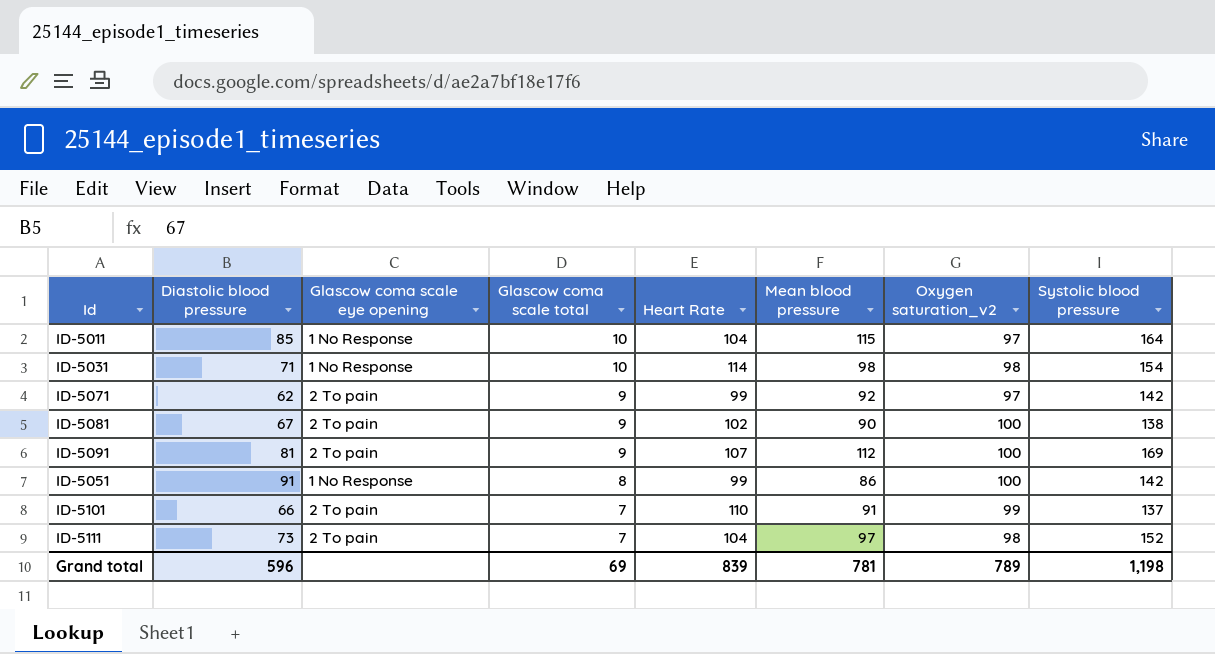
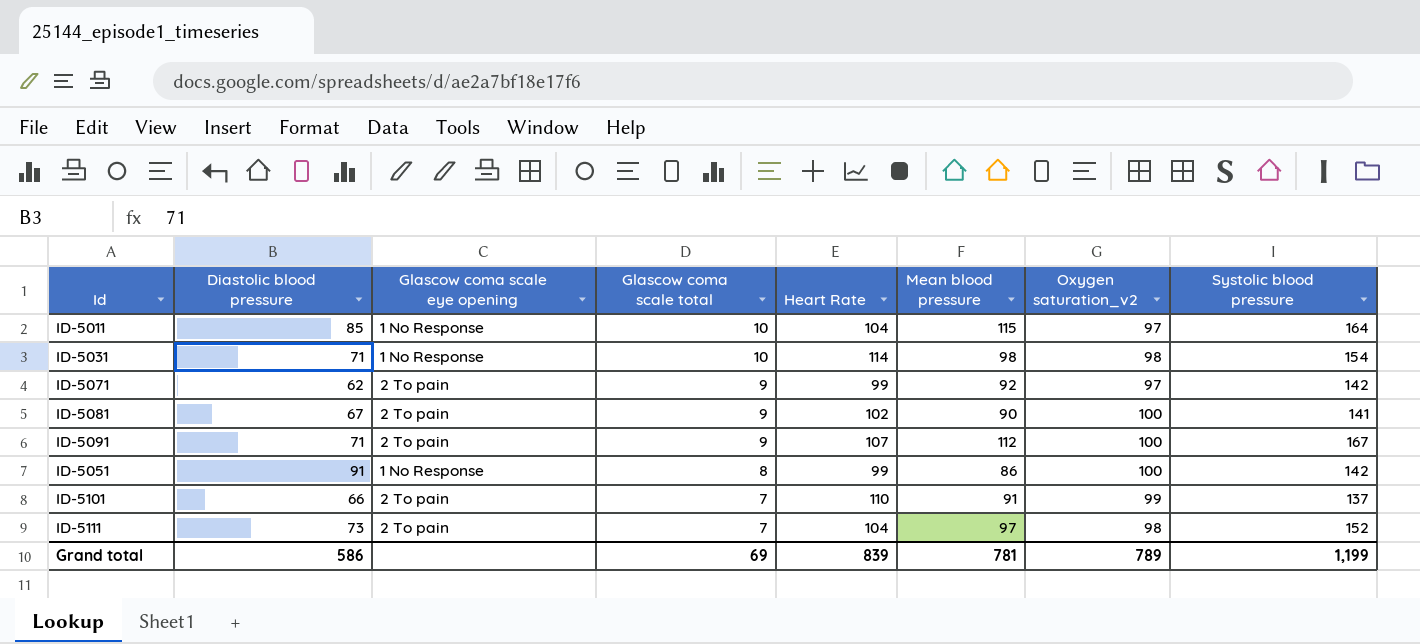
ID-5081 | Systolic blood pressure: 138 -> 141
ID-5091 | Diastolic blood pressure: 81 -> 71
ID-5091 | Systolic blood pressure: 169 -> 167
Grand total | Diastolic blood pressure: 596 -> 586
Grand total | Systolic blood pressure: 1,198 -> 1,199

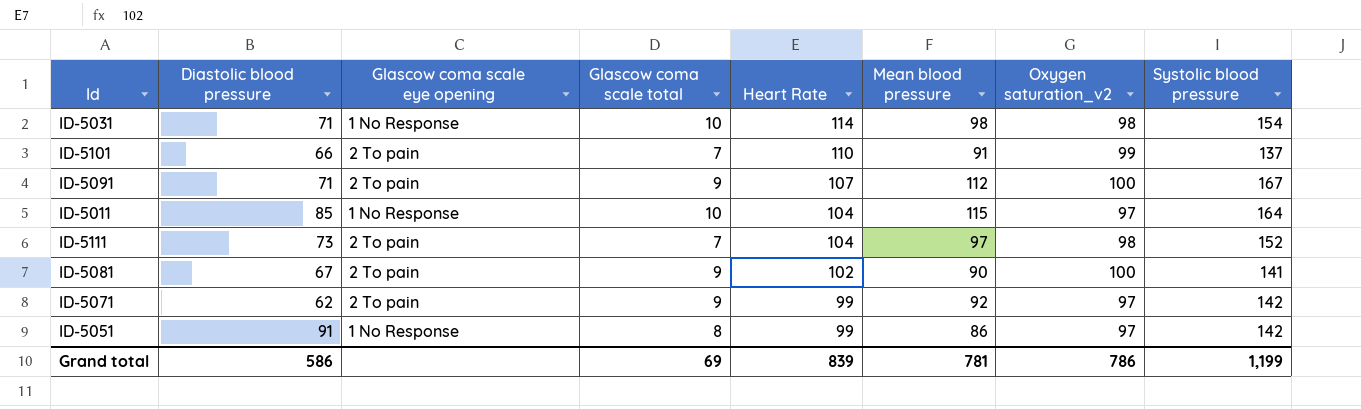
row order: Glascow coma scale total descending -> Heart Rate descending
ID-5051 | Oxygen saturation_v2: 100 -> 97
Grand total | Oxygen saturation_v2: 789 -> 786

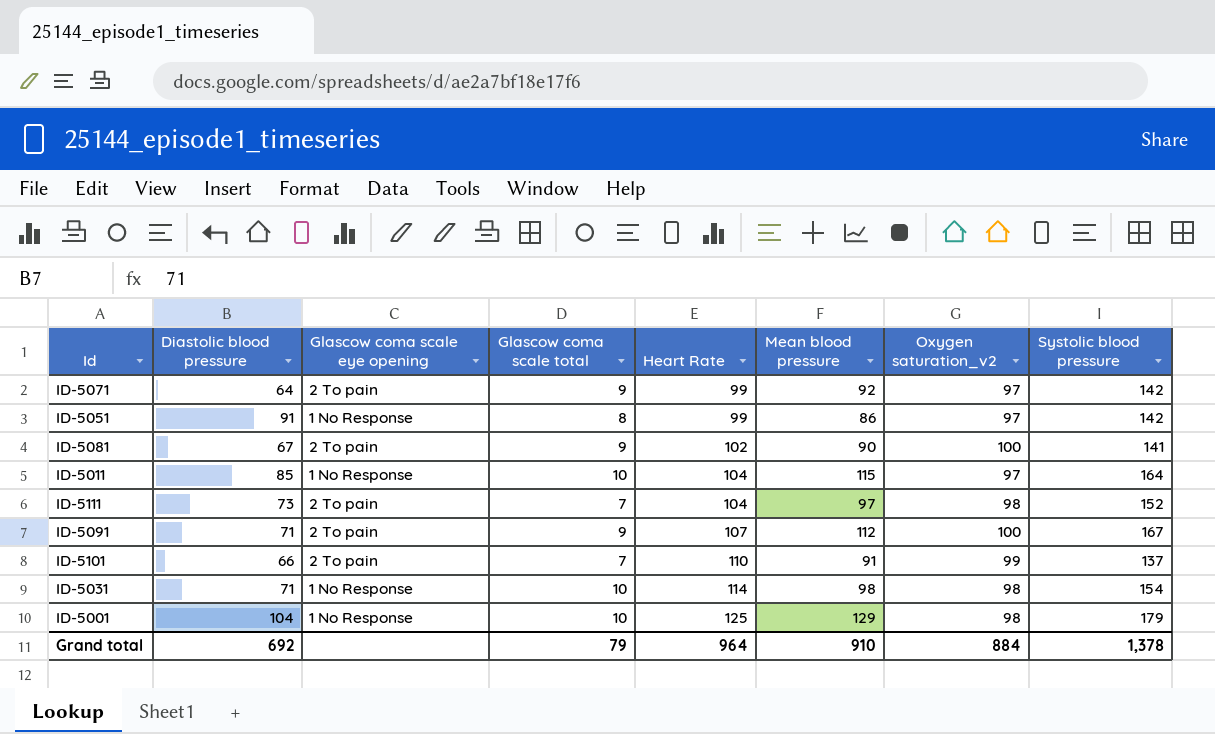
row order: Heart Rate descending -> Heart Rate ascending
ID-5071 | Diastolic blood pressure: 62 -> 64
row ID-5001: none -> 104 | 1 No Response | 10 | 125 | 129 | 98 | 179
Grand total | Diastolic blood pressure: 586 -> 692
Grand total | Glascow coma scale total: 69 -> 79
Grand total | Heart Rate: 839 -> 964
Grand total | Mean blood pressure: 781 -> 910
Grand total | Oxygen saturation_v2: 786 -> 884
Grand total | Systolic blood pressure: 1,199 -> 1,378

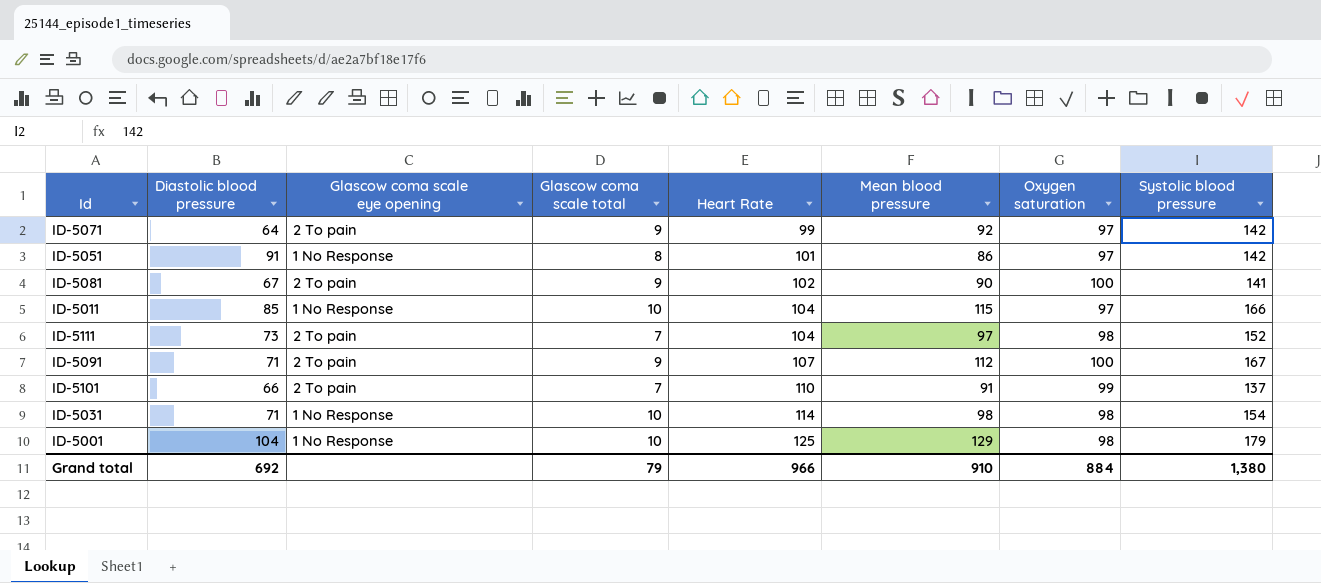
column name: Oxygen saturation_v2 -> Oxygen saturation
ID-5051 | Heart Rate: 99 -> 101
ID-5011 | Systolic blood pressure: 164 -> 166
Grand total | Heart Rate: 964 -> 966
Grand total | Systolic blood pressure: 1,378 -> 1,380

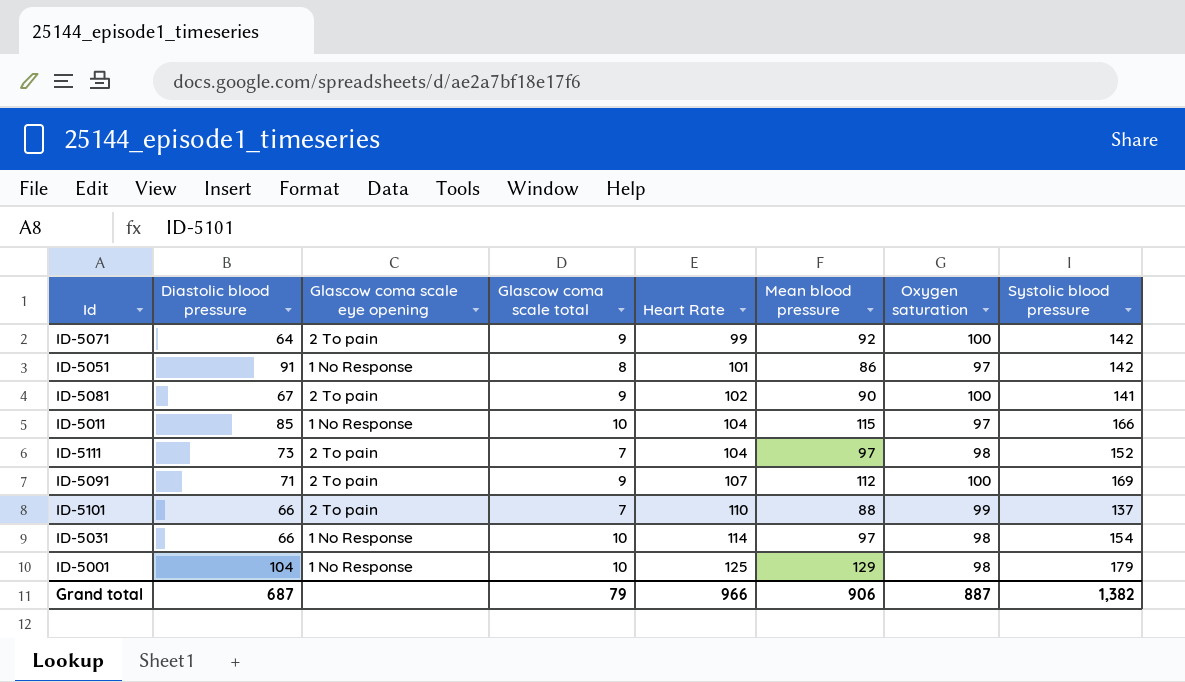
ID-5071 | Oxygen saturation: 97 -> 100
ID-5091 | Systolic blood pressure: 167 -> 169
ID-5101 | Mean blood pressure: 91 -> 88
ID-5031 | Diastolic blood pressure: 71 -> 66
ID-5031 | Mean blood pressure: 98 -> 97
Grand total | Diastolic blood pressure: 692 -> 687
Grand total | Mean blood pressure: 910 -> 906
Grand total | Oxygen saturation: 884 -> 887
Grand total | Systolic blood pressure: 1,380 -> 1,382

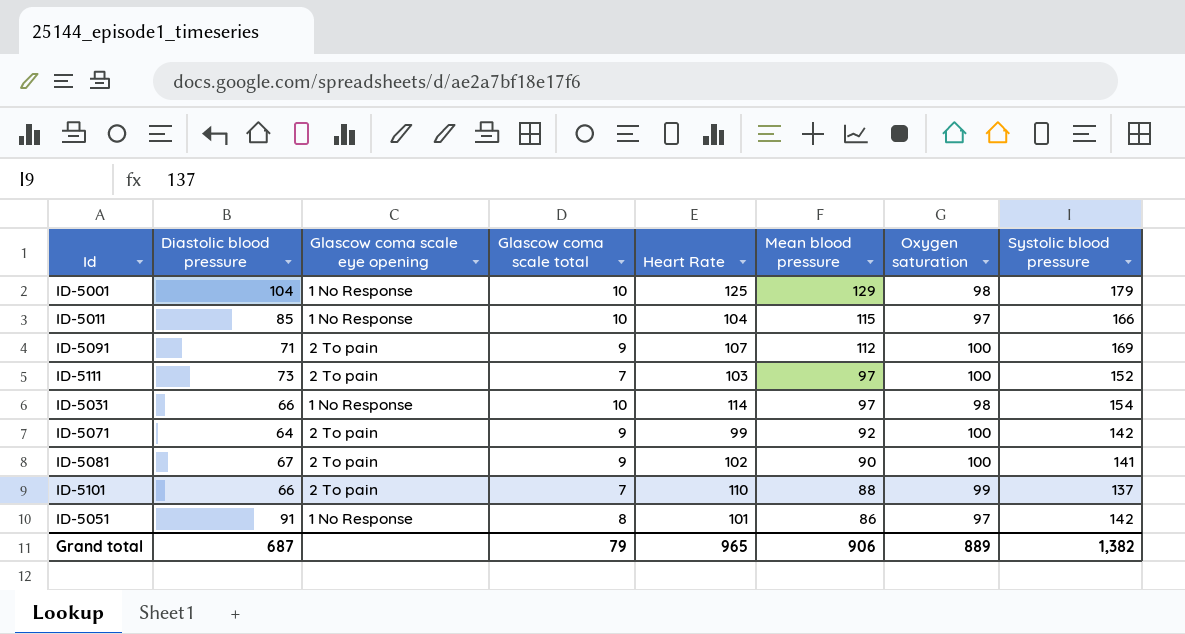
row order: Heart Rate ascending -> Mean blood pressure descending
ID-5111 | Heart Rate: 104 -> 103
ID-5111 | Oxygen saturation: 98 -> 100
Grand total | Heart Rate: 966 -> 965
Grand total | Oxygen saturation: 887 -> 889

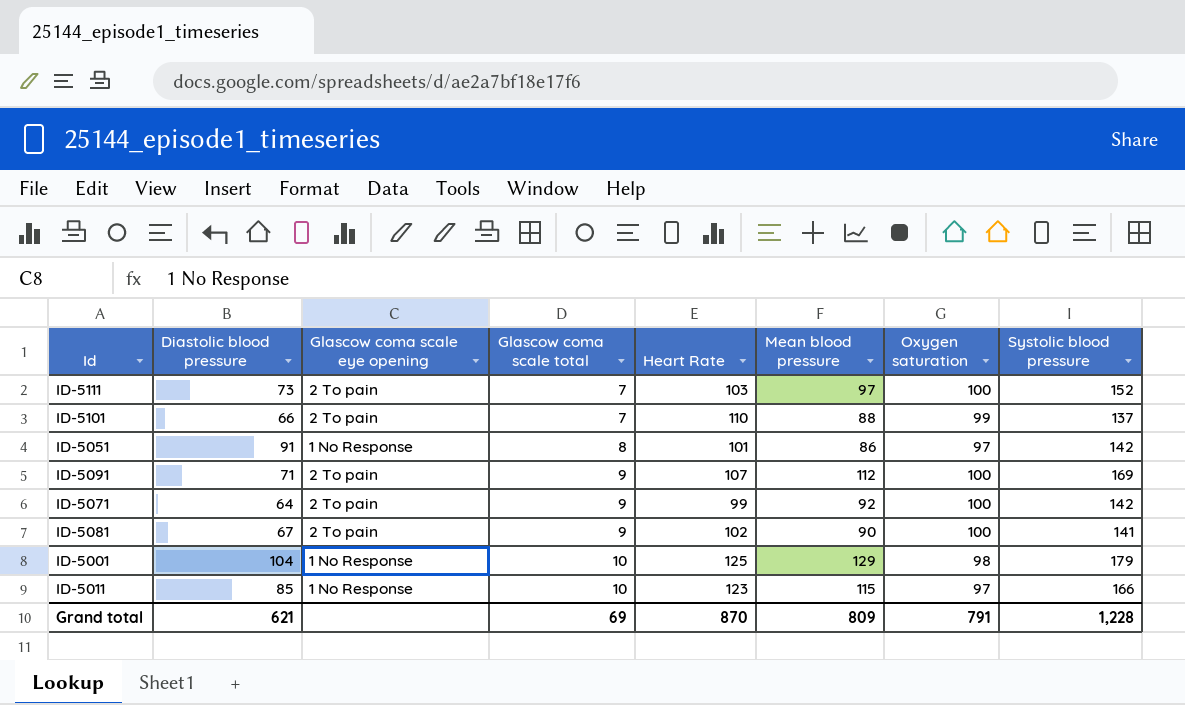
row order: Mean blood pressure descending -> Glascow coma scale total ascending
row ID-5031: 66 | 1 No Response | 10 | 114 | 97 | 98 | 154 -> none
ID-5011 | Heart Rate: 104 -> 123
Grand total | Diastolic blood pressure: 687 -> 621
Grand total | Glascow coma scale total: 79 -> 69
Grand total | Heart Rate: 965 -> 870
Grand total | Mean blood pressure: 906 -> 809
Grand total | Oxygen saturation: 889 -> 791
Grand total | Systolic blood pressure: 1,382 -> 1,228

